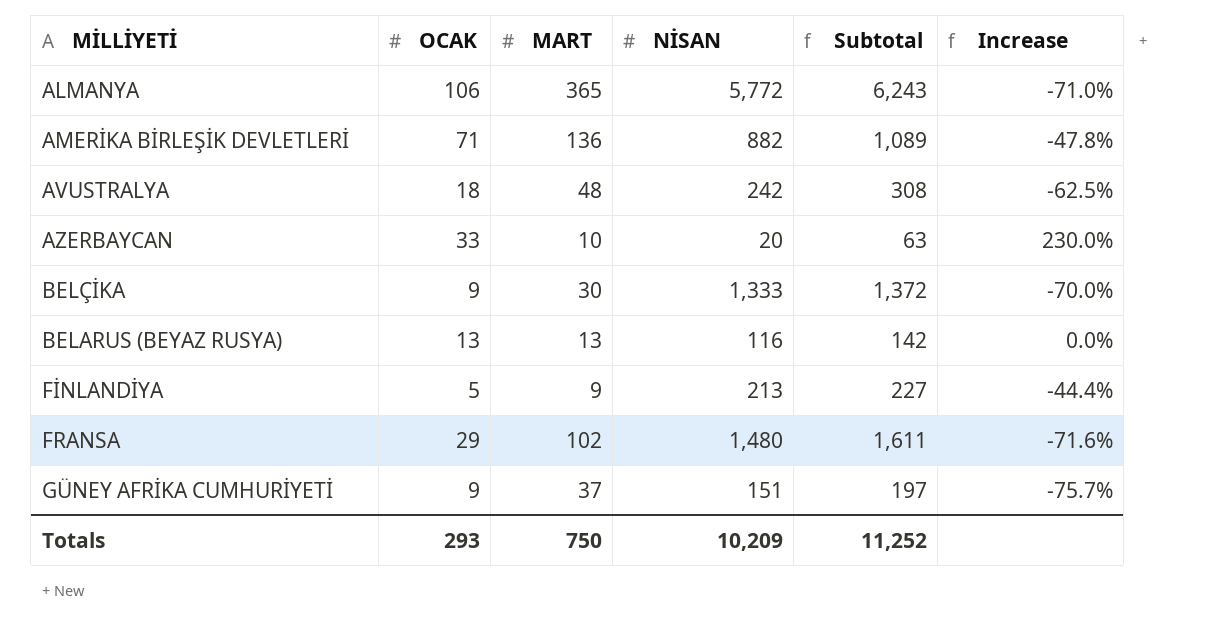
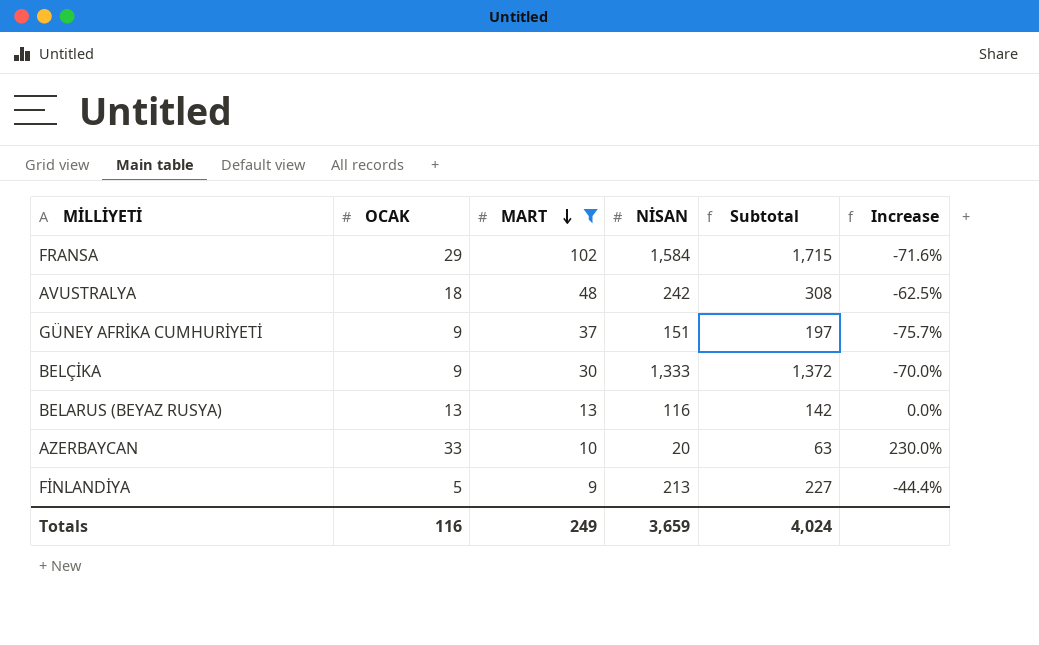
filter: none -> MART <= 102
row order: none -> MART descending
FRANSA | NİSAN: 1,480 -> 1,584
FRANSA | Subtotal: 1,611 -> 1,715
Totals | OCAK: 293 -> 116
Totals | MART: 750 -> 249
Totals | NİSAN: 10,209 -> 3,659
Totals | Subtotal: 11,252 -> 4,024

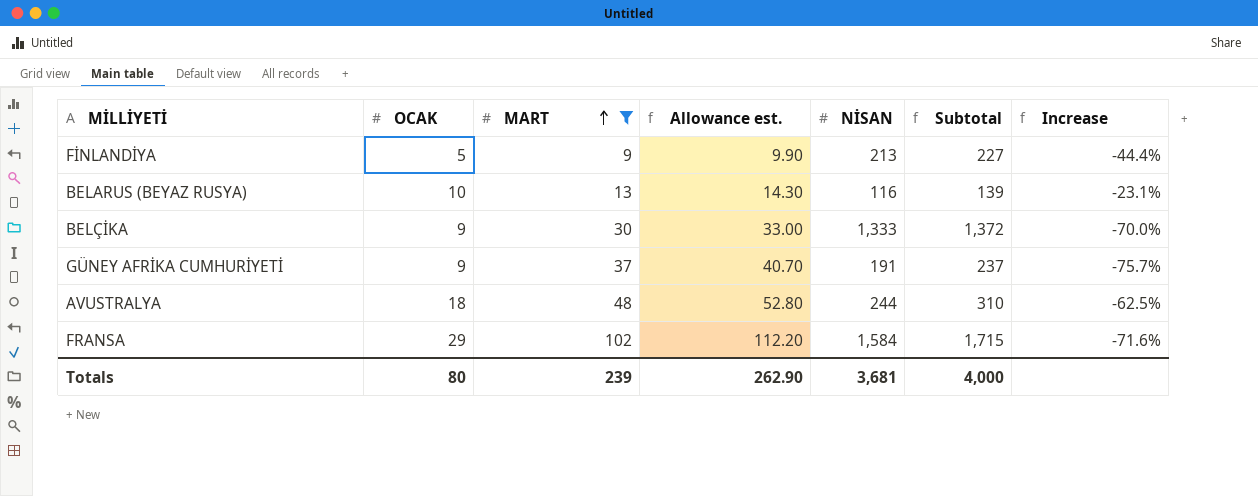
row order: MART descending -> MART ascending
column Allowance est. | formula: none -> [MART] * 1.1
row AZERBAYCAN: 33 | 10 | 20 | 63 | 230.0% -> none
BELARUS (BEYAZ RUSYA) | OCAK: 13 -> 10
BELARUS (BEYAZ RUSYA) | Subtotal: 142 -> 139
BELARUS (BEYAZ RUSYA) | Increase: 0.0% -> -23.1%
GÜNEY AFRİKA CUMHURİYETİ | NİSAN: 151 -> 191
GÜNEY AFRİKA CUMHURİYETİ | Subtotal: 197 -> 237
AVUSTRALYA | NİSAN: 242 -> 244
AVUSTRALYA | Subtotal: 308 -> 310
Totals | OCAK: 116 -> 80
Totals | MART: 249 -> 239
Totals | NİSAN: 3,659 -> 3,681
Totals | Subtotal: 4,024 -> 4,000

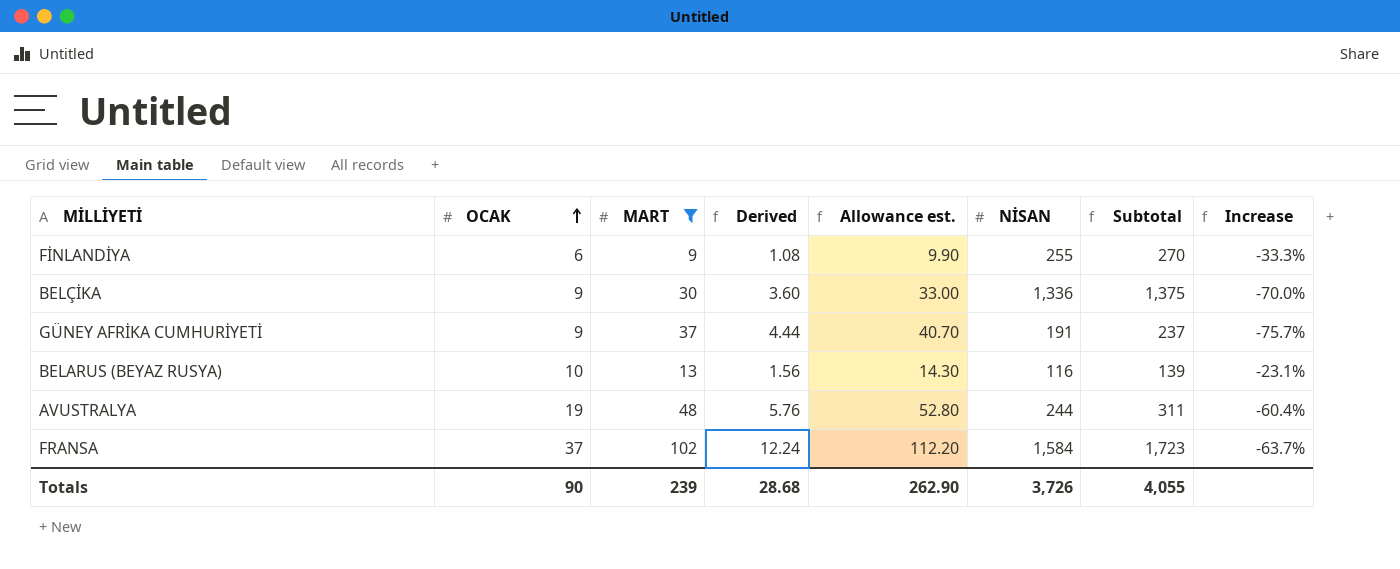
row order: MART ascending -> OCAK ascending
column Derived | formula: none -> [MART] * 0.12
FİNLANDİYA | OCAK: 5 -> 6
FİNLANDİYA | NİSAN: 213 -> 255
FİNLANDİYA | Subtotal: 227 -> 270
FİNLANDİYA | Increase: -44.4% -> -33.3%
BELÇİKA | NİSAN: 1,333 -> 1,336
BELÇİKA | Subtotal: 1,372 -> 1,375
AVUSTRALYA | OCAK: 18 -> 19
AVUSTRALYA | Subtotal: 310 -> 311
AVUSTRALYA | Increase: -62.5% -> -60.4%
FRANSA | OCAK: 29 -> 37
FRANSA | Subtotal: 1,715 -> 1,723
FRANSA | Increase: -71.6% -> -63.7%
Totals | OCAK: 80 -> 90
Totals | NİSAN: 3,681 -> 3,726
Totals | Subtotal: 4,000 -> 4,055

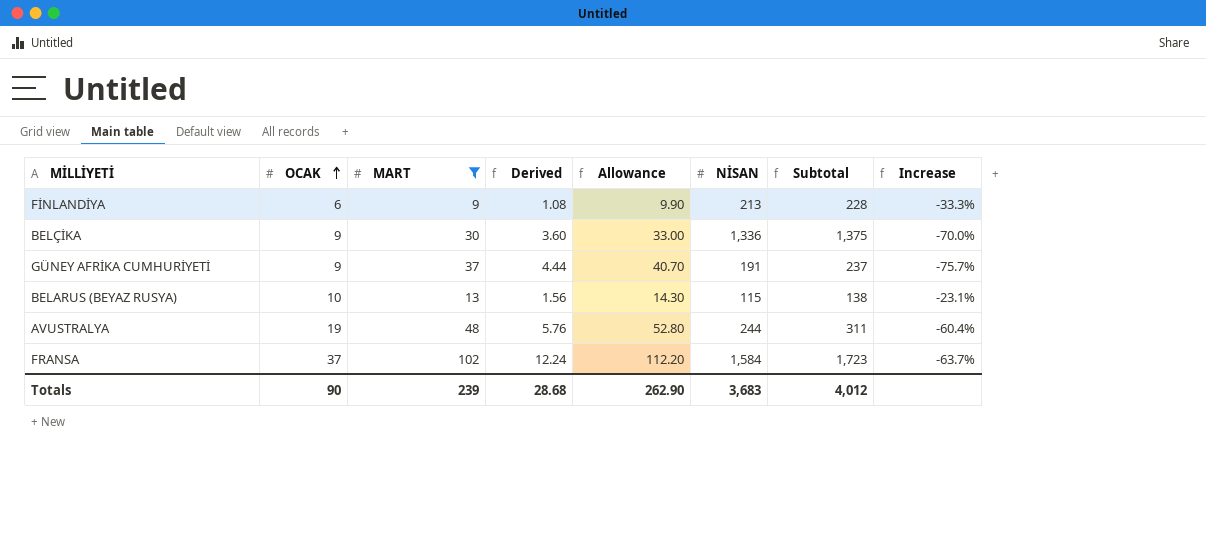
column name: Allowance est. -> Allowance
FİNLANDİYA | NİSAN: 255 -> 213
FİNLANDİYA | Subtotal: 270 -> 228
BELARUS (BEYAZ RUSYA) | NİSAN: 116 -> 115
BELARUS (BEYAZ RUSYA) | Subtotal: 139 -> 138
Totals | NİSAN: 3,726 -> 3,683
Totals | Subtotal: 4,055 -> 4,012

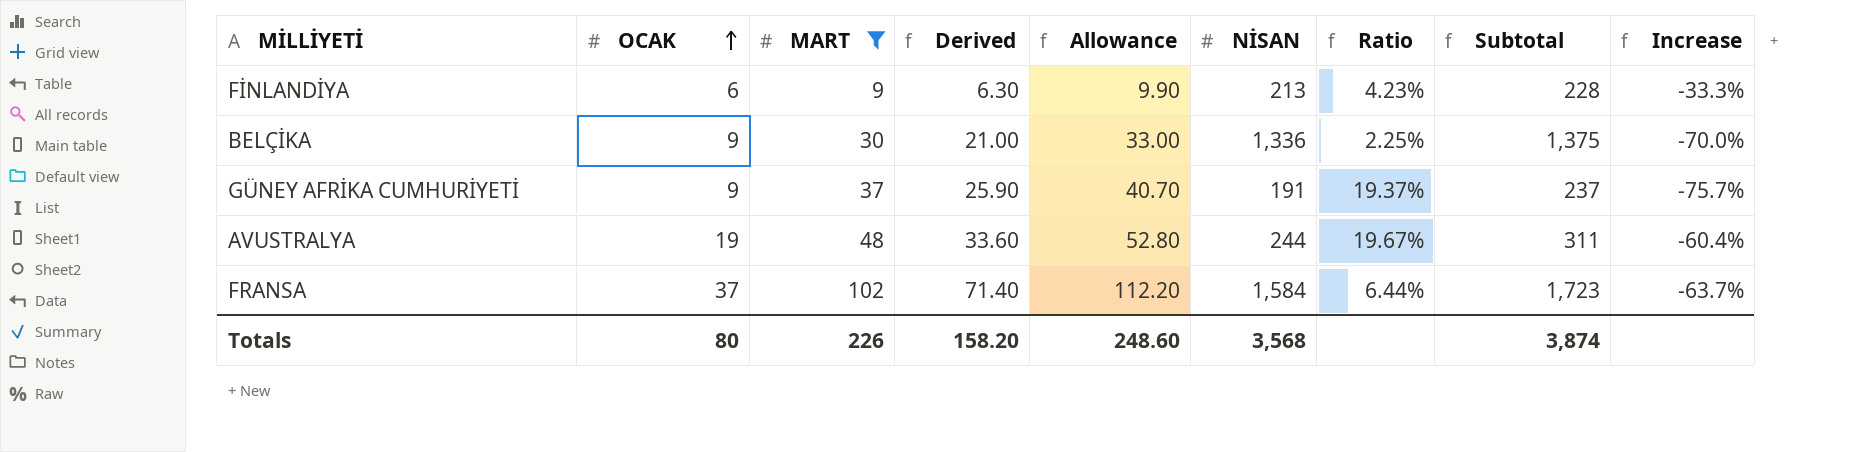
column Derived | formula: [MART] * 0.12 -> [MART] * 0.7
column Ratio | formula: none -> [MART] / [NİSAN]
row BELARUS (BEYAZ RUSYA): 10 | 13 | 1.56 | 14.30 | 115 | 138 | -23.1% -> none
Totals | OCAK: 90 -> 80
Totals | MART: 239 -> 226
Totals | Derived: 28.68 -> 158.20
Totals | Allowance: 262.90 -> 248.60
Totals | NİSAN: 3,683 -> 3,568
Totals | Subtotal: 4,012 -> 3,874

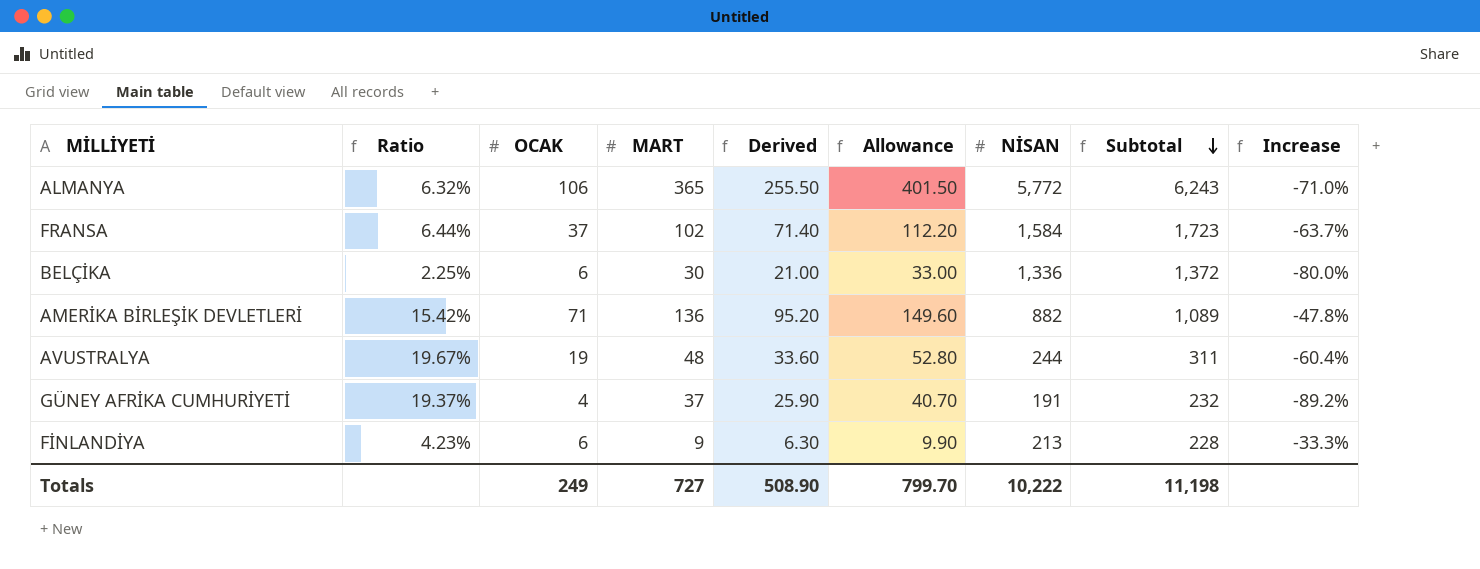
filter: MART <= 102 -> none
row order: OCAK ascending -> Subtotal descending
column Ratio | position: 7 -> 2
BELÇİKA | OCAK: 9 -> 6
BELÇİKA | Subtotal: 1,375 -> 1,372
BELÇİKA | Increase: -70.0% -> -80.0%
GÜNEY AFRİKA CUMHURİYETİ | OCAK: 9 -> 4
GÜNEY AFRİKA CUMHURİYETİ | Subtotal: 237 -> 232
GÜNEY AFRİKA CUMHURİYETİ | Increase: -75.7% -> -89.2%
Totals | OCAK: 80 -> 249
Totals | MART: 226 -> 727
Totals | Derived: 158.20 -> 508.90
Totals | Allowance: 248.60 -> 799.70
Totals | NİSAN: 3,568 -> 10,222
Totals | Subtotal: 3,874 -> 11,198

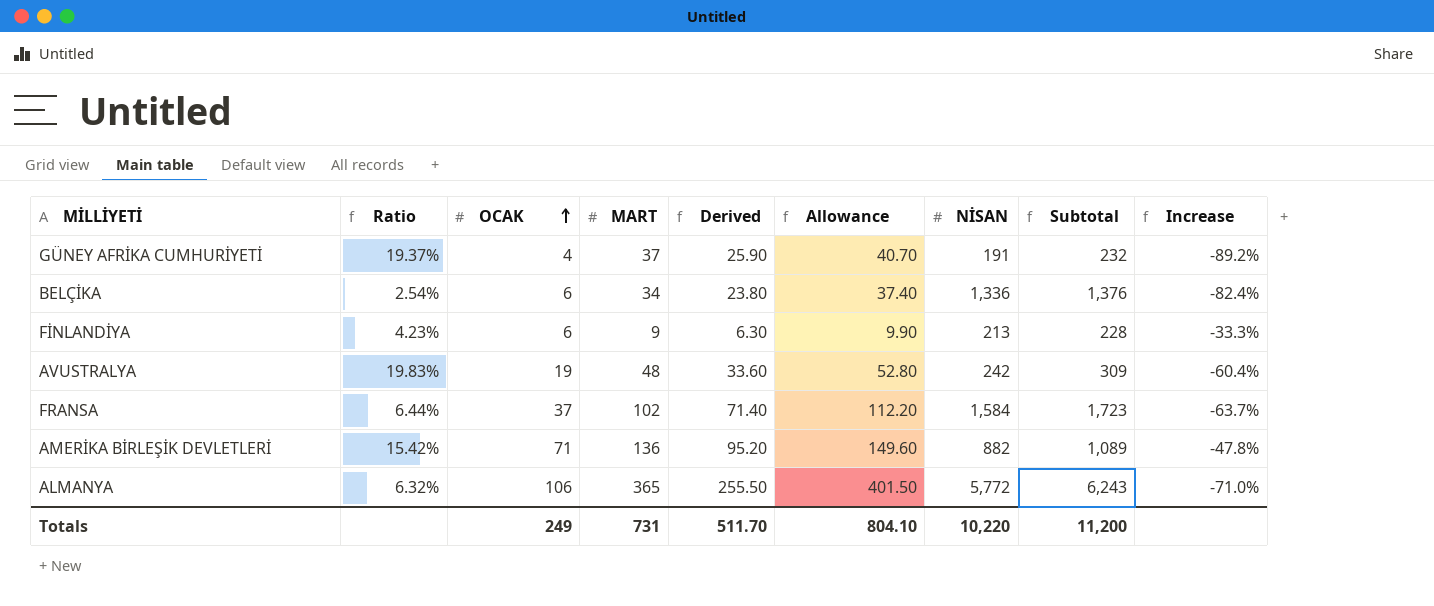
row order: Subtotal descending -> OCAK ascending
BELÇİKA | Ratio: 2.25% -> 2.54%
BELÇİKA | MART: 30 -> 34
BELÇİKA | Derived: 21.00 -> 23.80
BELÇİKA | Allowance: 33.00 -> 37.40
BELÇİKA | Subtotal: 1,372 -> 1,376
BELÇİKA | Increase: -80.0% -> -82.4%
AVUSTRALYA | Ratio: 19.67% -> 19.83%
AVUSTRALYA | NİSAN: 244 -> 242
AVUSTRALYA | Subtotal: 311 -> 309
Totals | MART: 727 -> 731
Totals | Derived: 508.90 -> 511.70
Totals | Allowance: 799.70 -> 804.10
Totals | NİSAN: 10,222 -> 10,220
Totals | Subtotal: 11,198 -> 11,200

